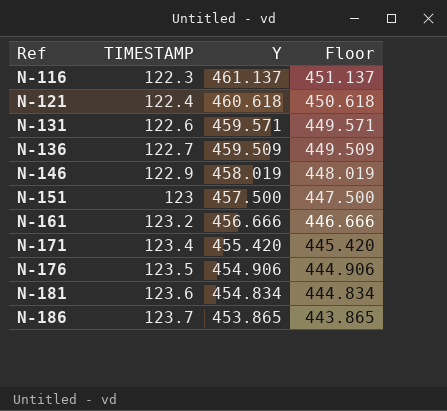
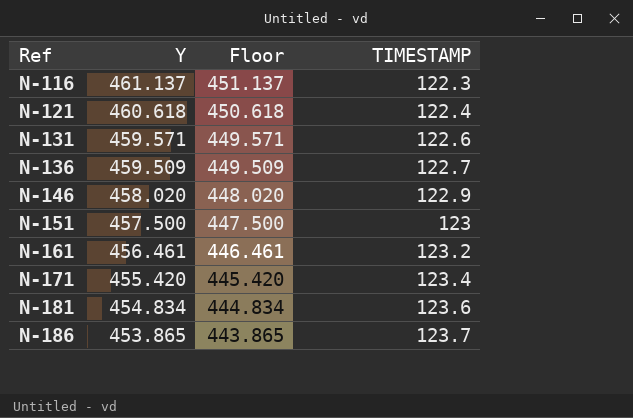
column TIMESTAMP | position: 2 -> 4
row N-176: 123.5 | 454.906 | 444.906 -> none
N-146 | Y: 458.019 -> 458.020
N-146 | Floor: 448.019 -> 448.020
N-161 | Y: 456.666 -> 456.461
N-161 | Floor: 446.666 -> 446.461

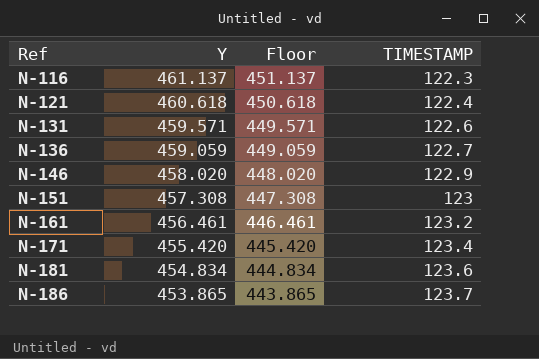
N-136 | Y: 459.509 -> 459.059
N-136 | Floor: 449.509 -> 449.059
N-151 | Y: 457.500 -> 457.308
N-151 | Floor: 447.500 -> 447.308

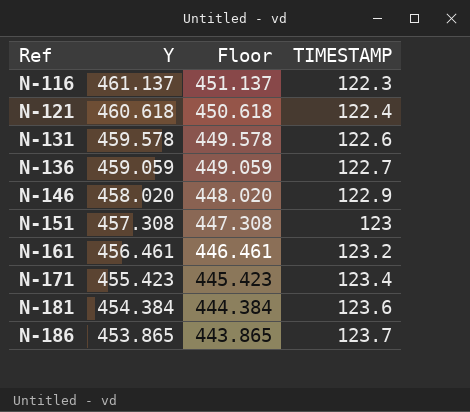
N-131 | Y: 459.571 -> 459.578
N-131 | Floor: 449.571 -> 449.578
N-171 | Y: 455.420 -> 455.423
N-171 | Floor: 445.420 -> 445.423
N-181 | Y: 454.834 -> 454.384
N-181 | Floor: 444.834 -> 444.384

